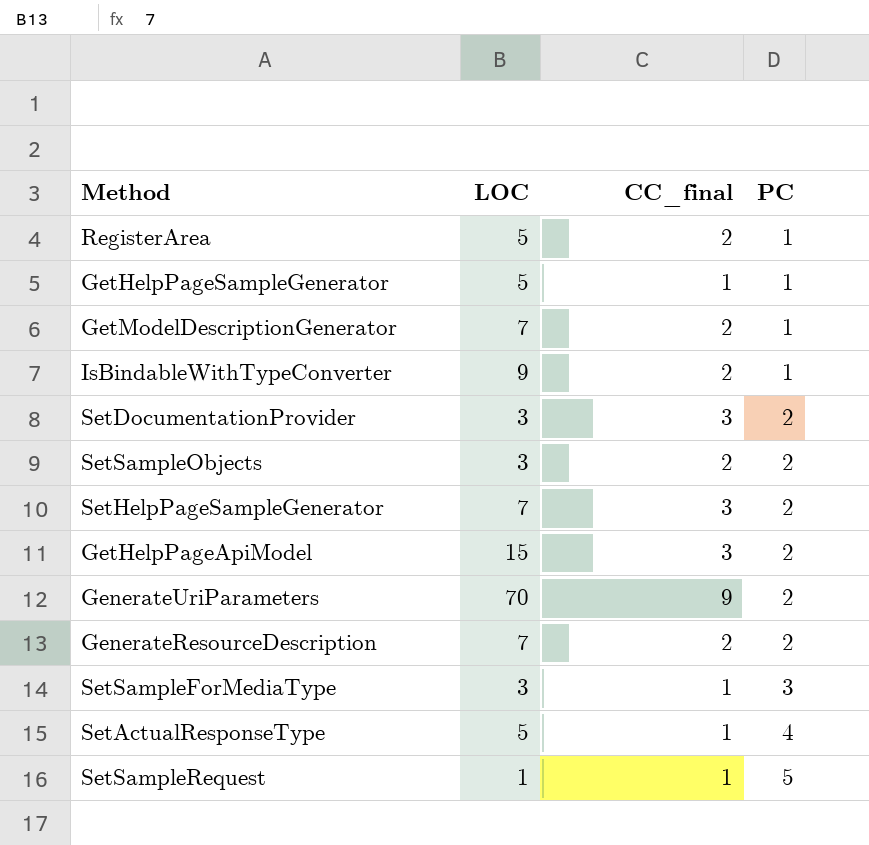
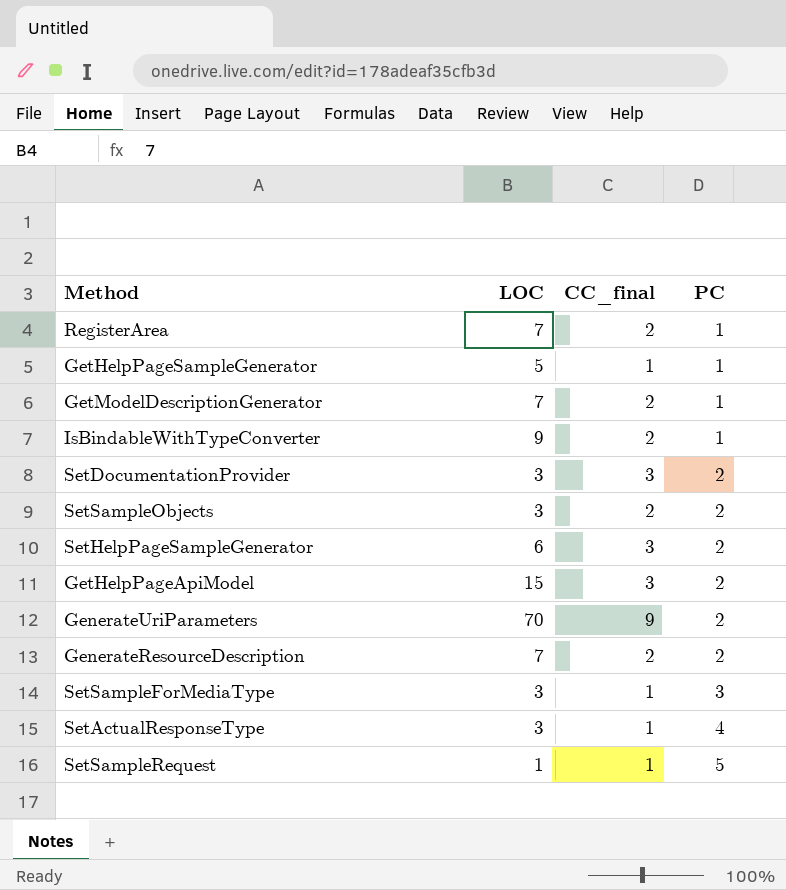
RegisterArea | LOC: 5 -> 7
SetHelpPageSampleGenerator | LOC: 7 -> 6
SetActualResponseType | LOC: 5 -> 3

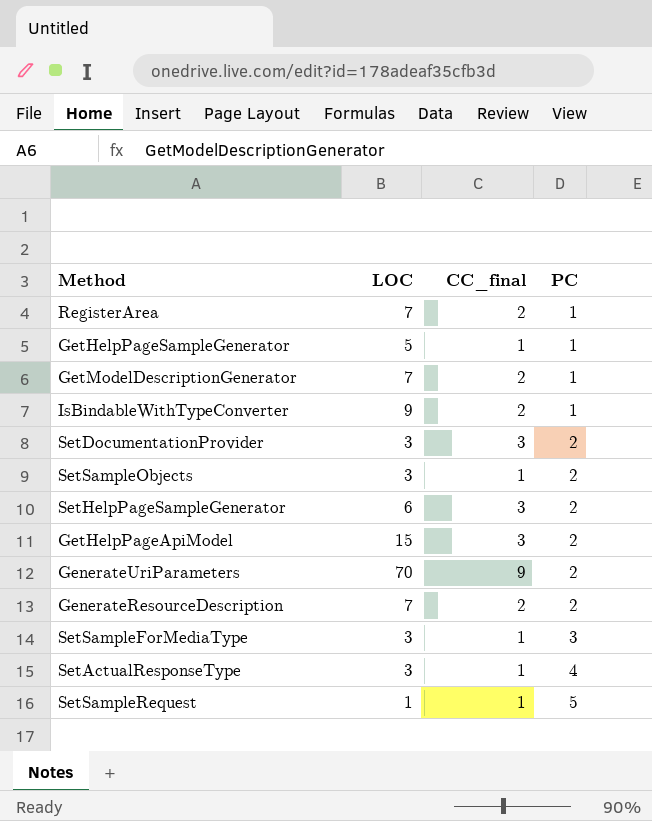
SetSampleObjects | CC_final: 2 -> 1

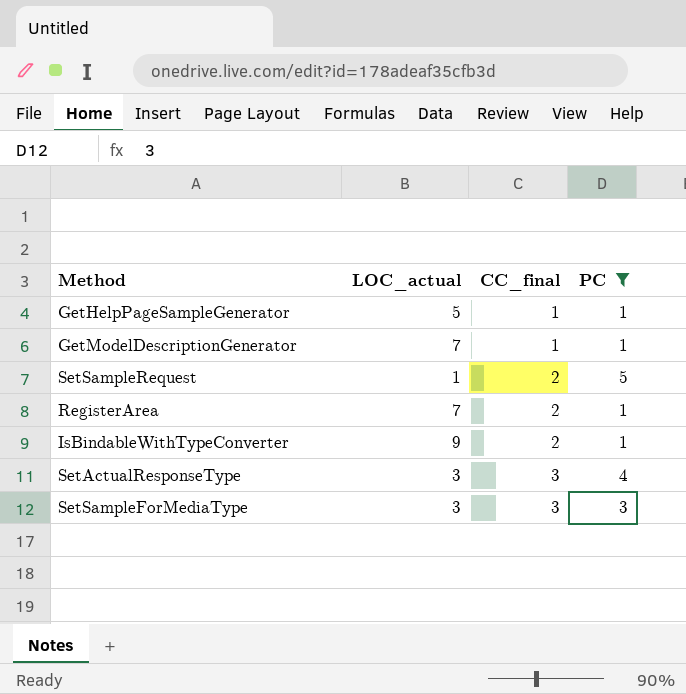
filter: none -> PC != 2
row order: PC ascending -> CC_final ascending
column name: LOC -> LOC_actual
GetModelDescriptionGenerator | CC_final: 2 -> 1
SetSampleRequest | CC_final: 1 -> 2
SetActualResponseType | CC_final: 1 -> 3
SetSampleForMediaType | CC_final: 1 -> 3

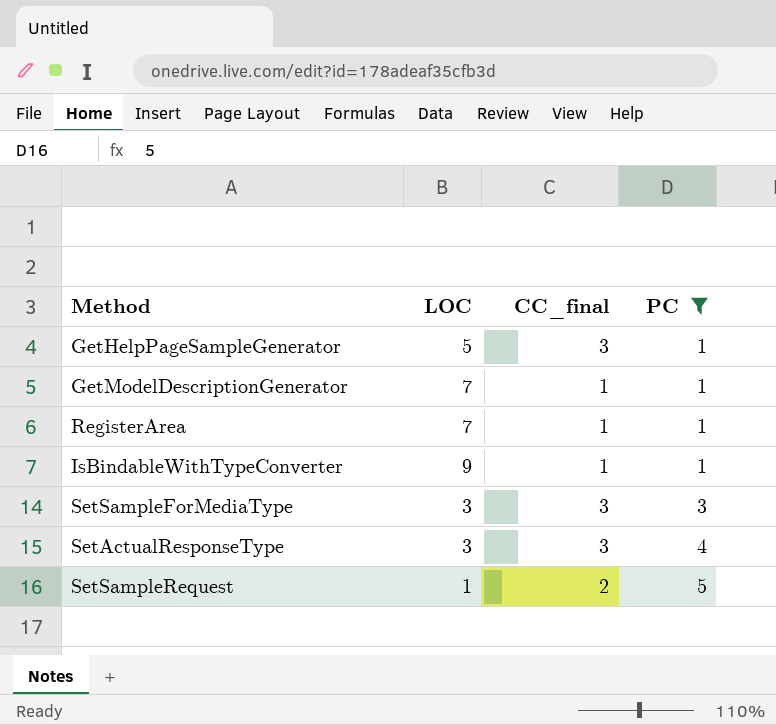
row order: CC_final ascending -> PC ascending
column name: LOC_actual -> LOC
GetHelpPageSampleGenerator | CC_final: 1 -> 3
RegisterArea | CC_final: 2 -> 1
IsBindableWithTypeConverter | CC_final: 2 -> 1

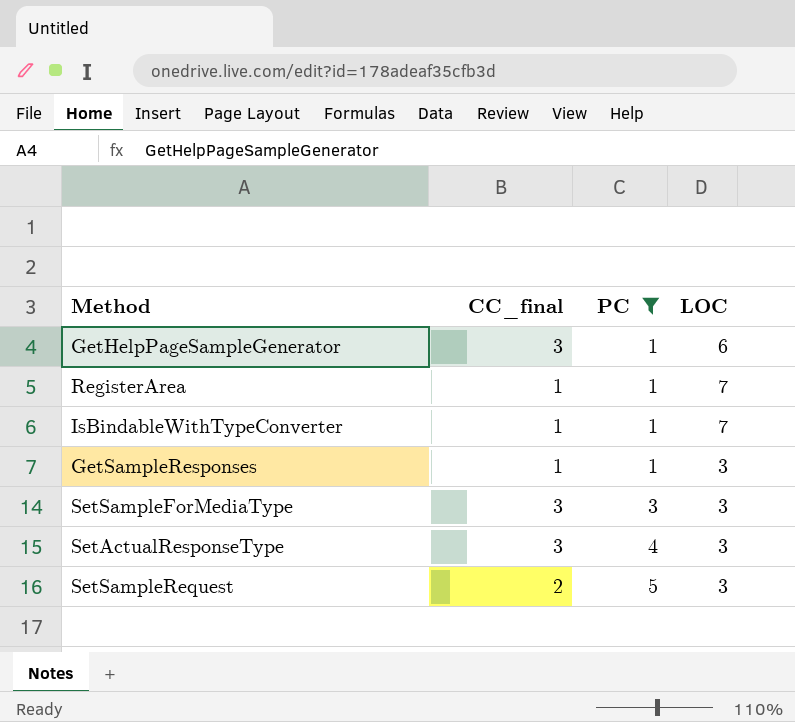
column LOC | position: 2 -> 4
row GetModelDescriptionGenerator: 7 | 1 | 1 -> none
GetHelpPageSampleGenerator | LOC: 5 -> 6
IsBindableWithTypeConverter | LOC: 9 -> 7
row GetSampleResponses: none -> 1 | 1 | 3
SetSampleRequest | LOC: 1 -> 3

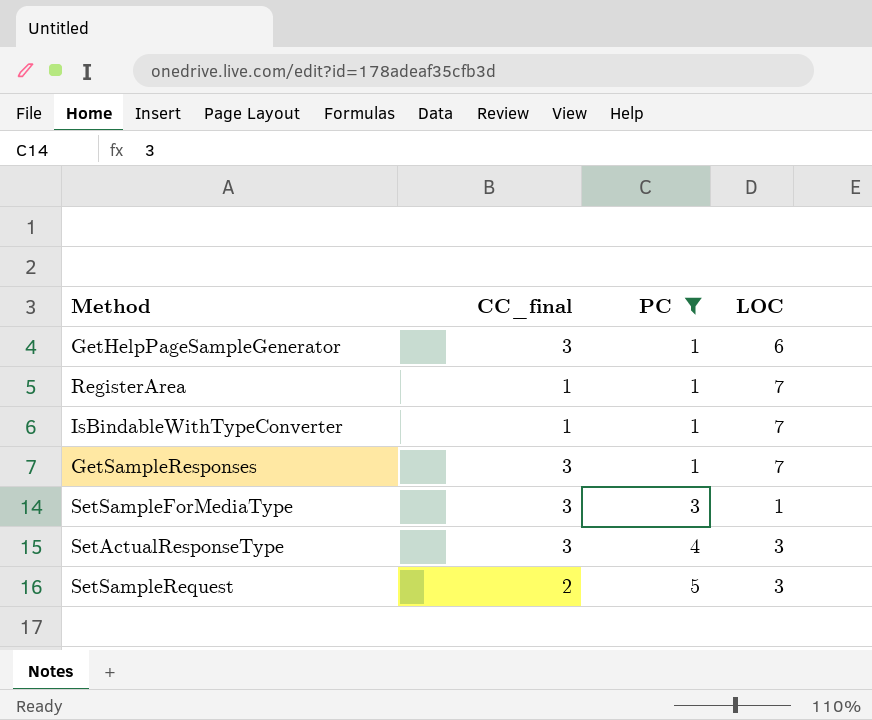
GetSampleResponses | CC_final: 1 -> 3
GetSampleResponses | LOC: 3 -> 7
SetSampleForMediaType | LOC: 3 -> 1

